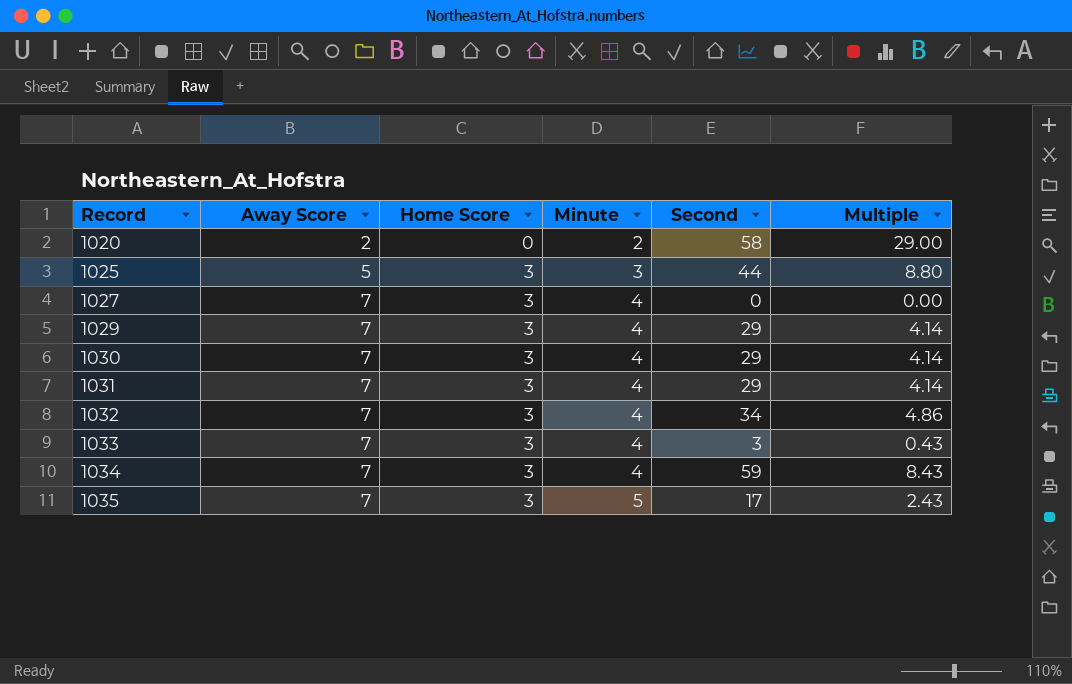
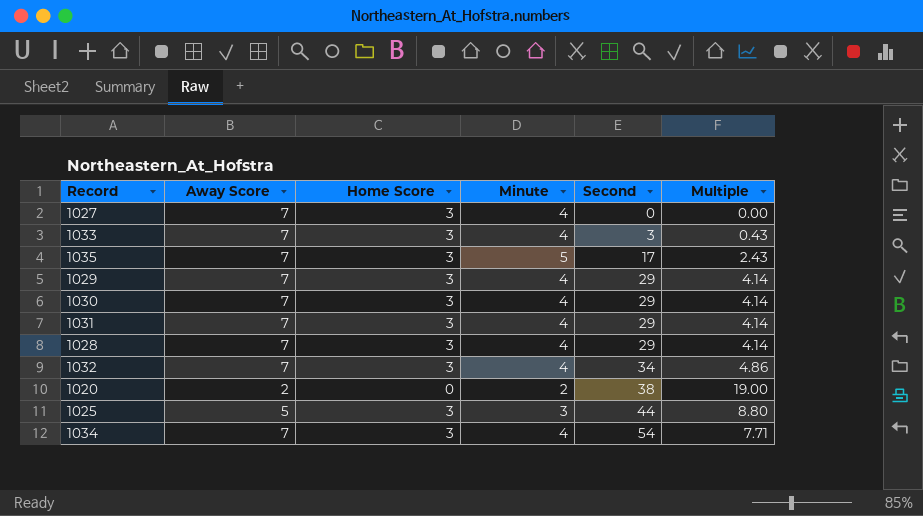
row order: Record ascending -> Second ascending
row 1028: none -> 7 | 3 | 4 | 29 | 4.14
1020 | Second: 58 -> 38
1020 | Multiple: 29.00 -> 19.00
1034 | Second: 59 -> 54
1034 | Multiple: 8.43 -> 7.71

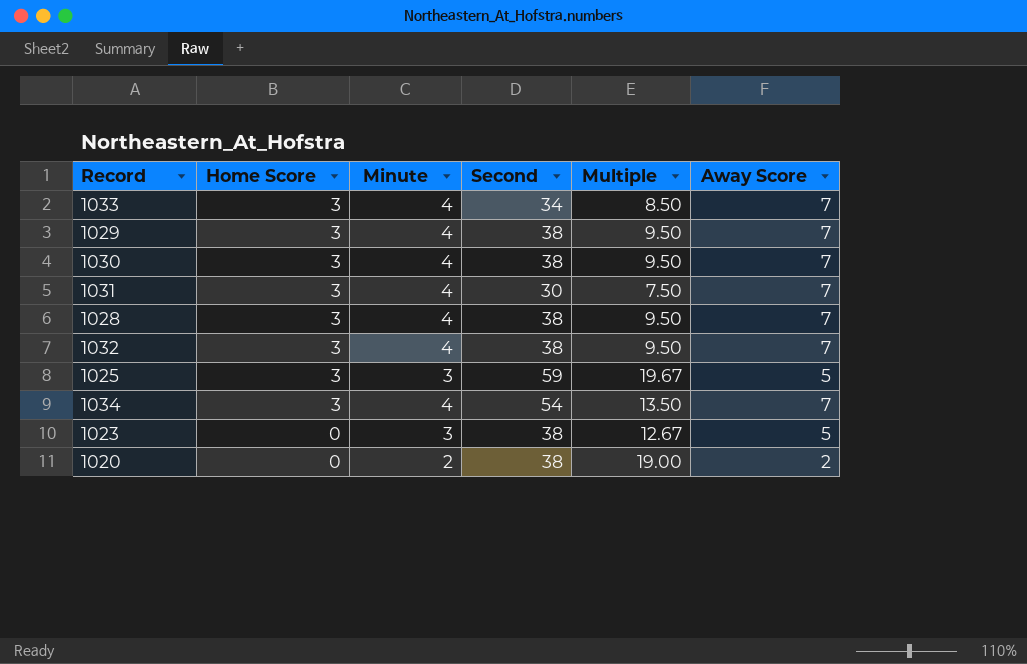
row order: Second ascending -> Home Score descending
column Multiple | formula: [Second] / [Away Score] -> [Second] / [Minute]
column Away Score | position: 2 -> 6
row 1027: 7 | 3 | 4 | 0 | 0.00 -> none
row 1035: 7 | 3 | 5 | 17 | 2.43 -> none
1033 | Second: 3 -> 34
1029 | Second: 29 -> 38
1030 | Second: 29 -> 38
1031 | Second: 29 -> 30
1028 | Second: 29 -> 38
1032 | Second: 34 -> 38
1025 | Second: 44 -> 59
row 1023: none -> 0 | 3 | 38 | 12.67 | 5

